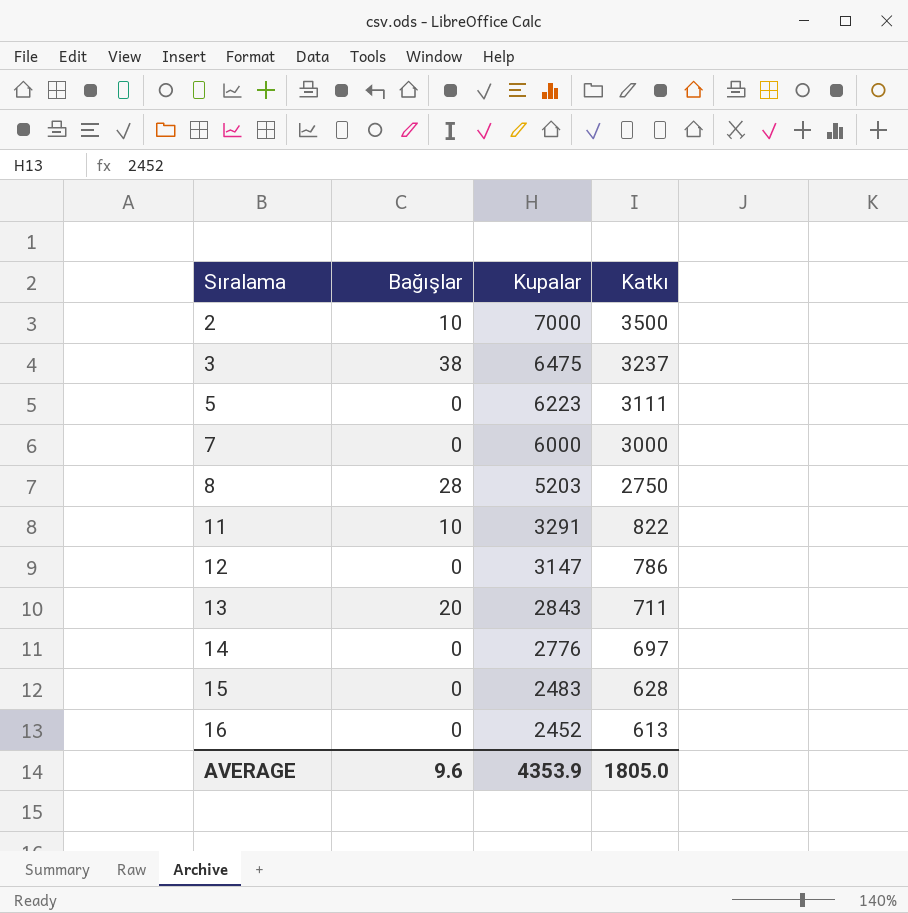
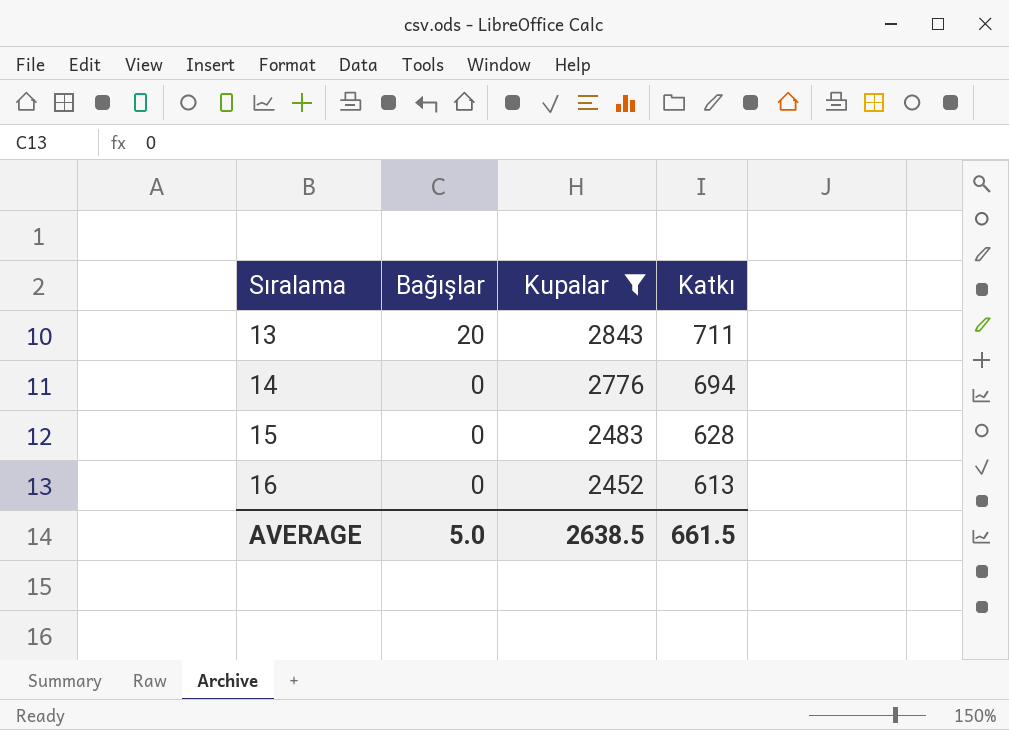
filter: none -> Kupalar <= 2843
14 | Katkı: 697 -> 694
AVERAGE | Bağışlar: 9.6 -> 5.0
AVERAGE | Kupalar: 4353.9 -> 2638.5
AVERAGE | Katkı: 1805.0 -> 661.5

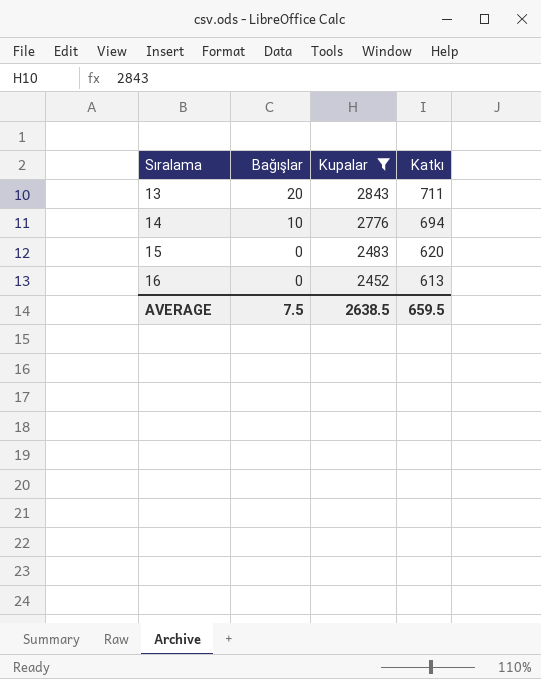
14 | Bağışlar: 0 -> 10
15 | Katkı: 628 -> 620
AVERAGE | Bağışlar: 5.0 -> 7.5
AVERAGE | Katkı: 661.5 -> 659.5

